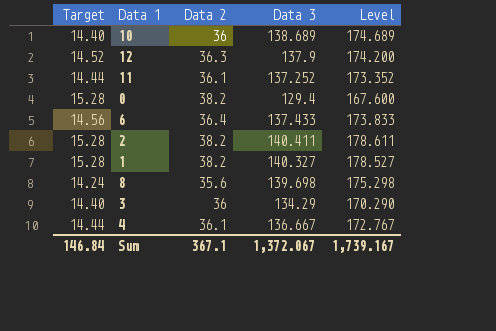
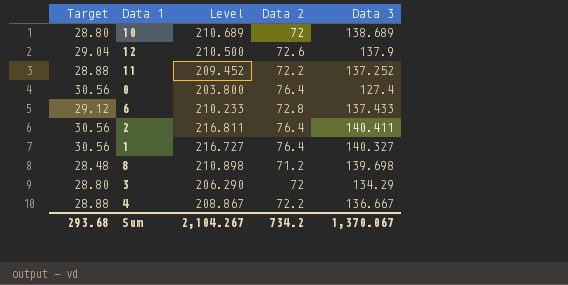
column Level | position: 5 -> 3
10 | Target: 14.40 -> 28.80
10 | Level: 174.689 -> 210.689
10 | Data 2: 36 -> 72
12 | Target: 14.52 -> 29.04
12 | Level: 174.200 -> 210.500
12 | Data 2: 36.3 -> 72.6
11 | Target: 14.44 -> 28.88
11 | Level: 173.352 -> 209.452
11 | Data 2: 36.1 -> 72.2
0 | Target: 15.28 -> 30.56
0 | Level: 167.600 -> 203.800
0 | Data 2: 38.2 -> 76.4
0 | Data 3: 129.4 -> 127.4
6 | Target: 14.56 -> 29.12
6 | Level: 173.833 -> 210.233
6 | Data 2: 36.4 -> 72.8
2 | Target: 15.28 -> 30.56
2 | Level: 178.611 -> 216.811
2 | Data 2: 38.2 -> 76.4
1 | Target: 15.28 -> 30.56
1 | Level: 178.527 -> 216.727
1 | Data 2: 38.2 -> 76.4
8 | Target: 14.24 -> 28.48
8 | Level: 175.298 -> 210.898
8 | Data 2: 35.6 -> 71.2
3 | Target: 14.40 -> 28.80
3 | Level: 170.290 -> 206.290
3 | Data 2: 36 -> 72
4 | Target: 14.44 -> 28.88
4 | Level: 172.767 -> 208.867
4 | Data 2: 36.1 -> 72.2
Sum | Target: 146.84 -> 293.68
Sum | Level: 1,739.167 -> 2,104.267
Sum | Data 2: 367.1 -> 734.2
Sum | Data 3: 1,372.067 -> 1,370.067

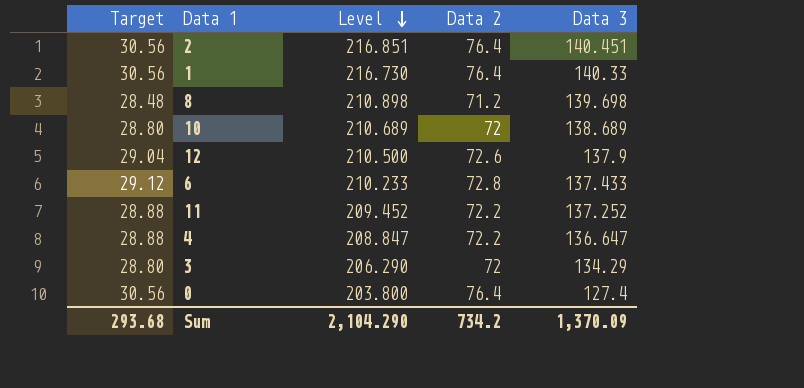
row order: none -> Level descending
2 | Level: 216.811 -> 216.851
2 | Data 3: 140.411 -> 140.451
1 | Level: 216.727 -> 216.730
1 | Data 3: 140.327 -> 140.33
4 | Level: 208.867 -> 208.847
4 | Data 3: 136.667 -> 136.647
Sum | Level: 2,104.267 -> 2,104.290
Sum | Data 3: 1,370.067 -> 1,370.09

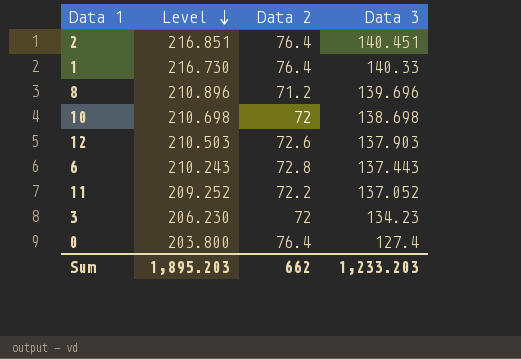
column Target | formula: [Data 2] * 0.4 -> none
row 4: 28.88 | 208.847 | 72.2 | 136.647 -> none
8 | Level: 210.898 -> 210.896
8 | Data 3: 139.698 -> 139.696
10 | Level: 210.689 -> 210.698
10 | Data 3: 138.689 -> 138.698
12 | Level: 210.500 -> 210.503
12 | Data 3: 137.9 -> 137.903
6 | Level: 210.233 -> 210.243
6 | Data 3: 137.433 -> 137.443
11 | Level: 209.452 -> 209.252
11 | Data 3: 137.252 -> 137.052
3 | Level: 206.290 -> 206.230
3 | Data 3: 134.29 -> 134.23
Sum | Level: 2,104.290 -> 1,895.203
Sum | Data 2: 734.2 -> 662
Sum | Data 3: 1,370.09 -> 1,233.203

